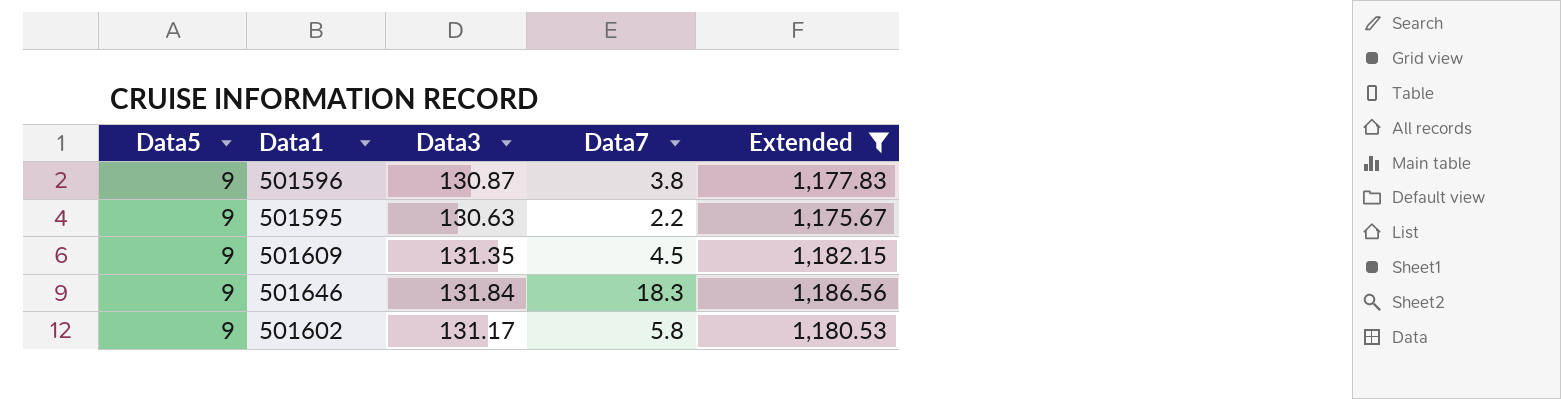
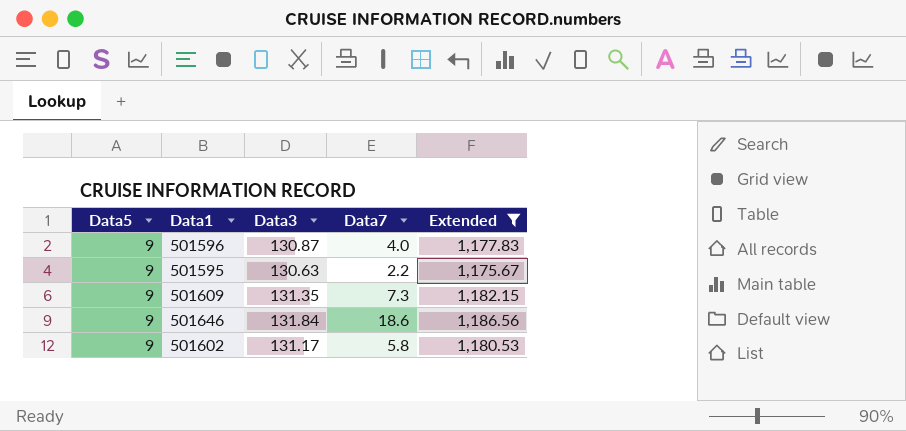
501596 | Data7: 3.8 -> 4.0
501609 | Data7: 4.5 -> 7.3
501646 | Data7: 18.3 -> 18.6

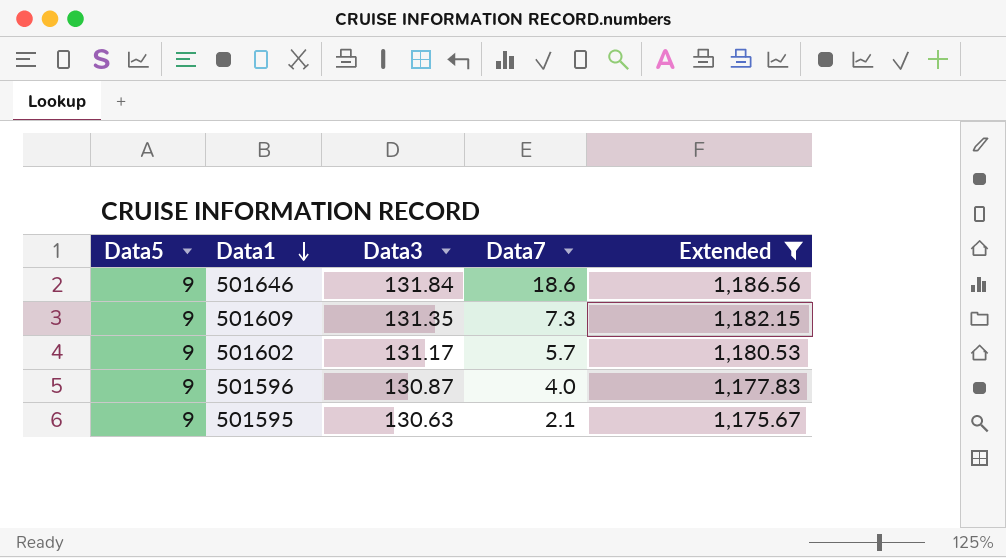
row order: none -> Data1 descending
501602 | Data7: 5.8 -> 5.7
501595 | Data7: 2.2 -> 2.1

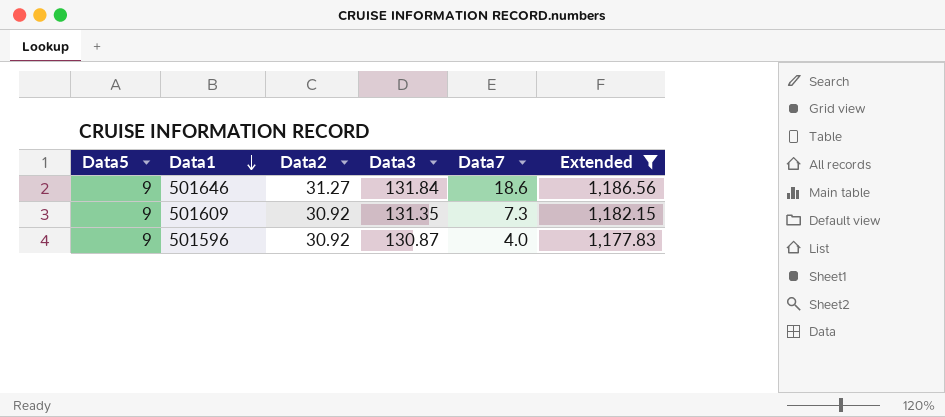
column Data2 | position: none -> 3
row 501602: 9 | 131.17 | 5.7 | 1,180.53 -> none
row 501595: 9 | 130.63 | 2.1 | 1,175.67 -> none

